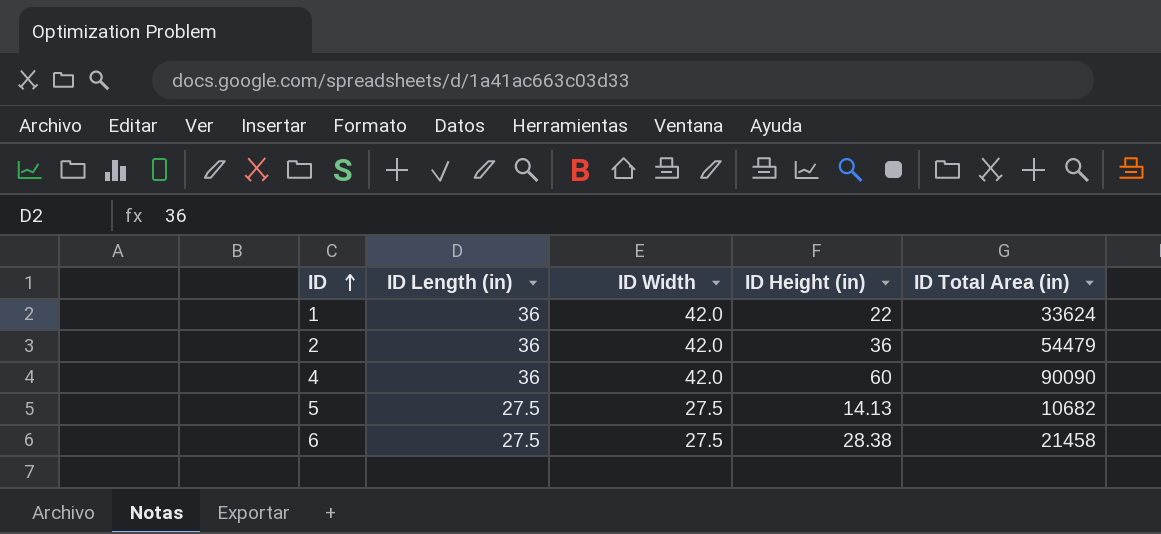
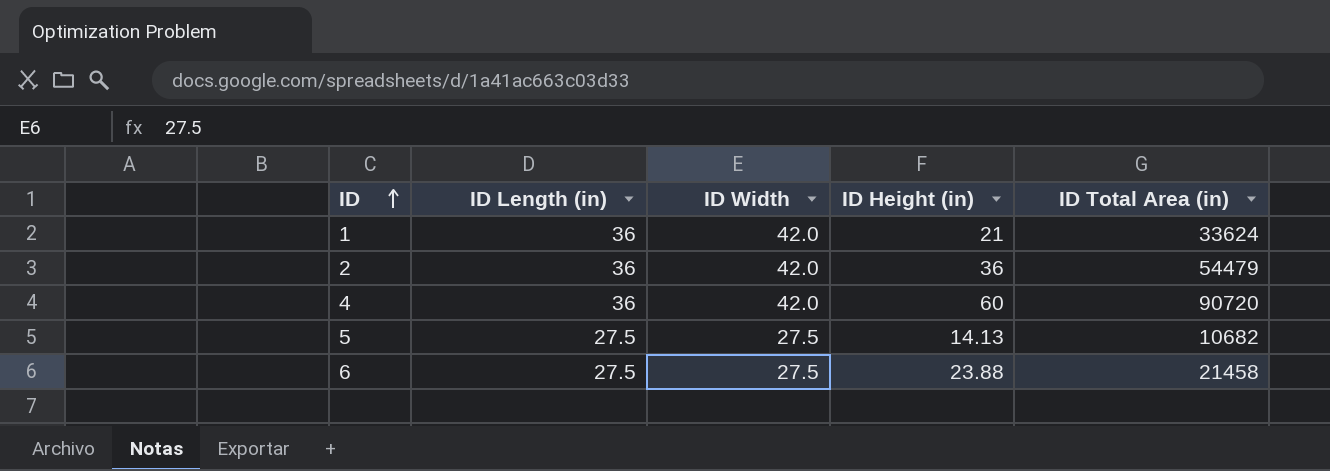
1 | ID Height (in): 22 -> 21
4 | ID Total Area (in): 90090 -> 90720
6 | ID Height (in): 28.38 -> 23.88

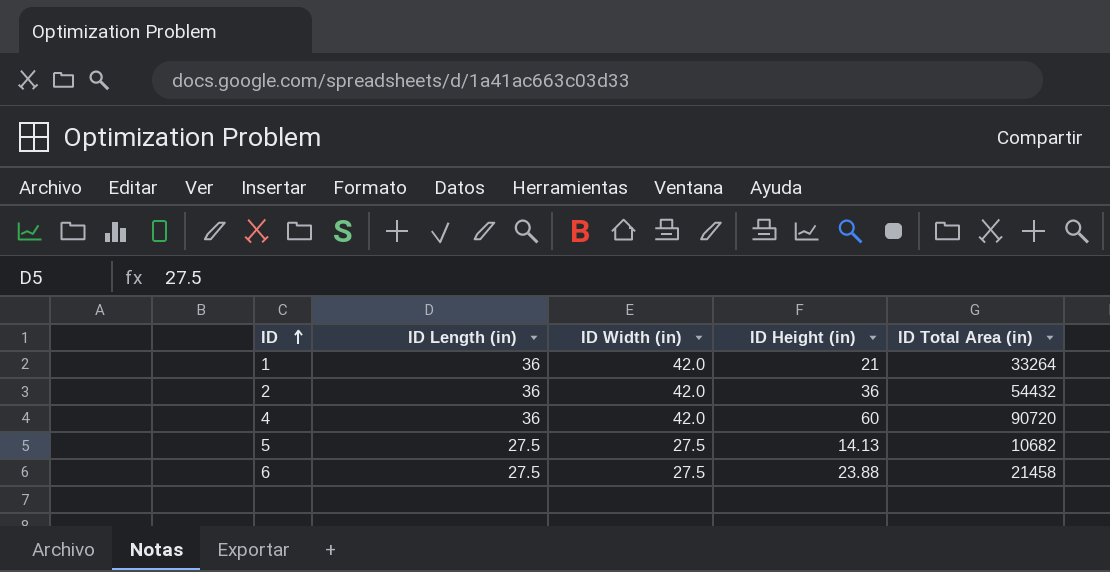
column name: ID Width -> ID Width (in)
1 | ID Total Area (in): 33624 -> 33264
2 | ID Total Area (in): 54479 -> 54432

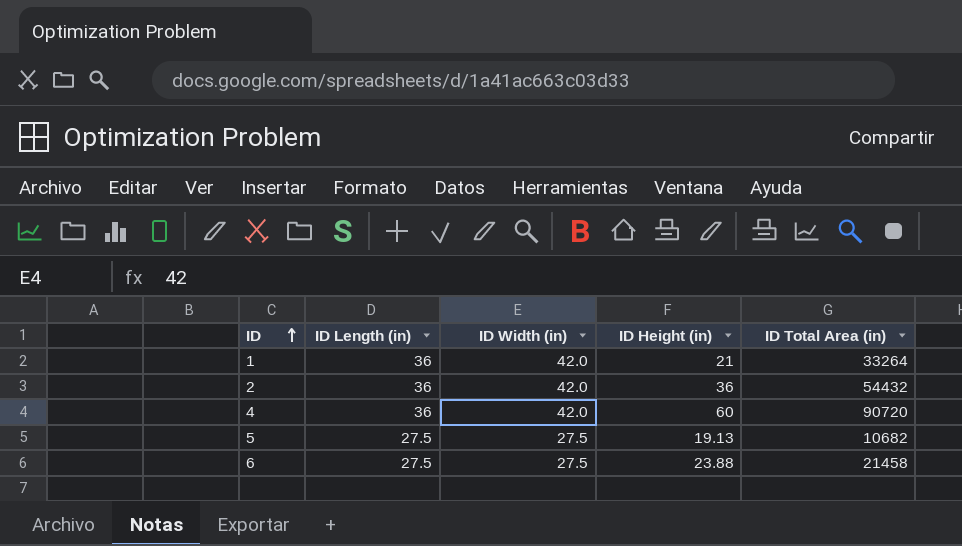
5 | ID Height (in): 14.13 -> 19.13

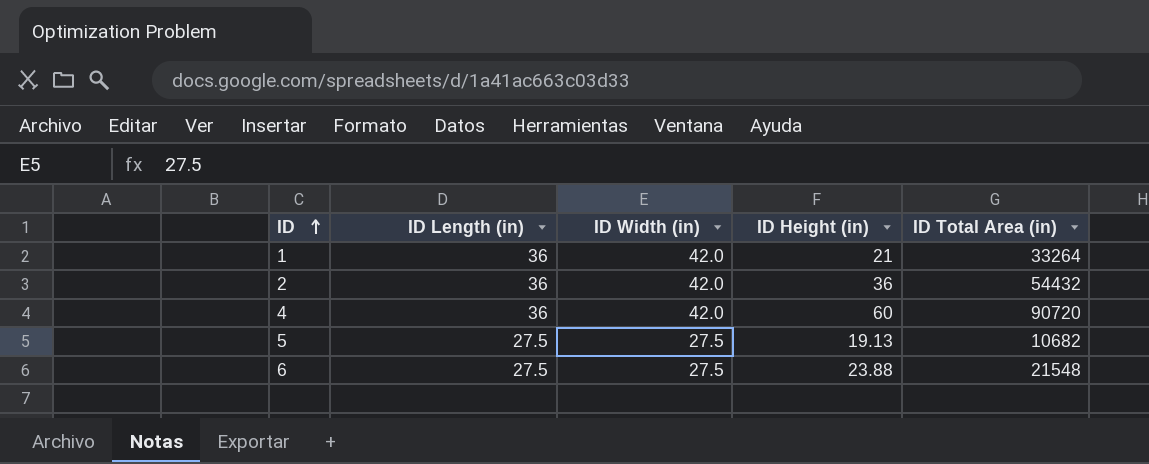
6 | ID Total Area (in): 21458 -> 21548

